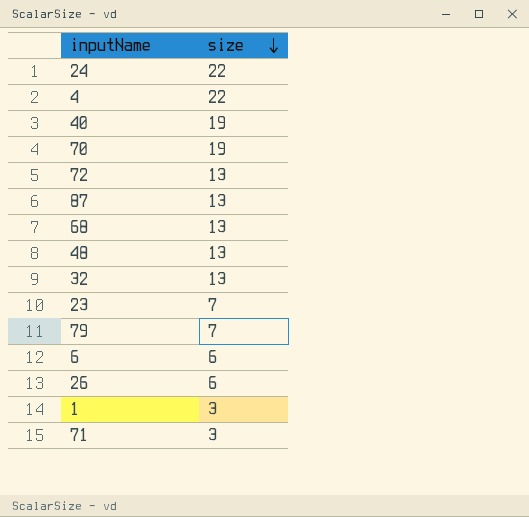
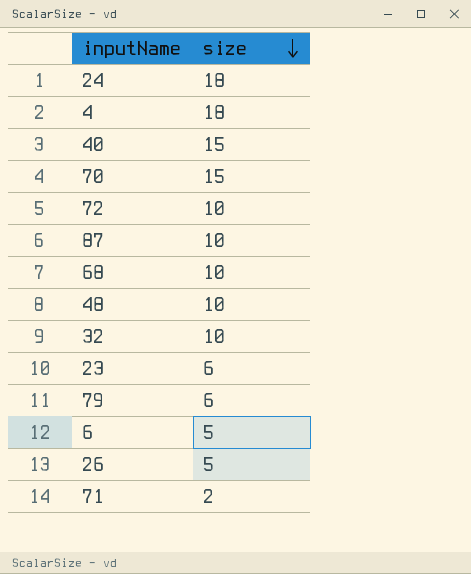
row 1: 3 -> none
24 | size: 22 -> 18
4 | size: 22 -> 18
40 | size: 19 -> 15
70 | size: 19 -> 15
72 | size: 13 -> 10
87 | size: 13 -> 10
68 | size: 13 -> 10
48 | size: 13 -> 10
32 | size: 13 -> 10
23 | size: 7 -> 6
79 | size: 7 -> 6
6 | size: 6 -> 5
26 | size: 6 -> 5
71 | size: 3 -> 2

